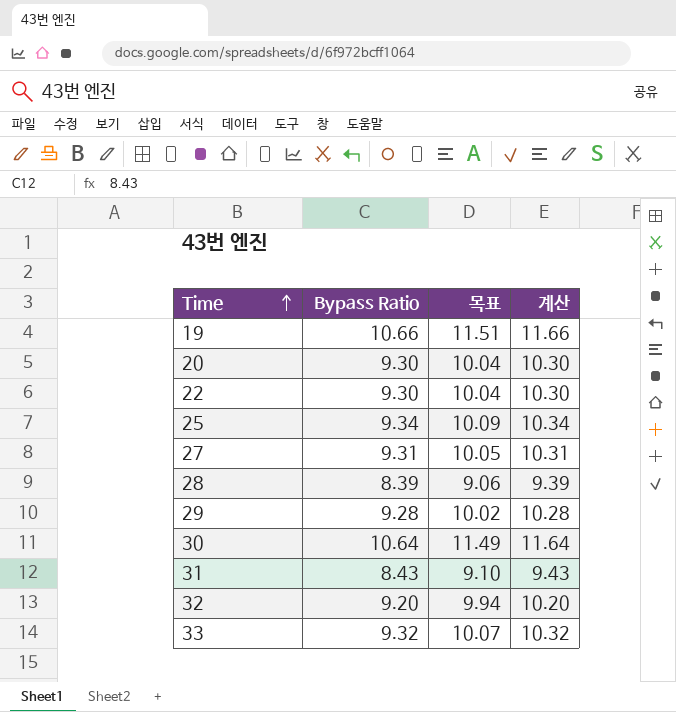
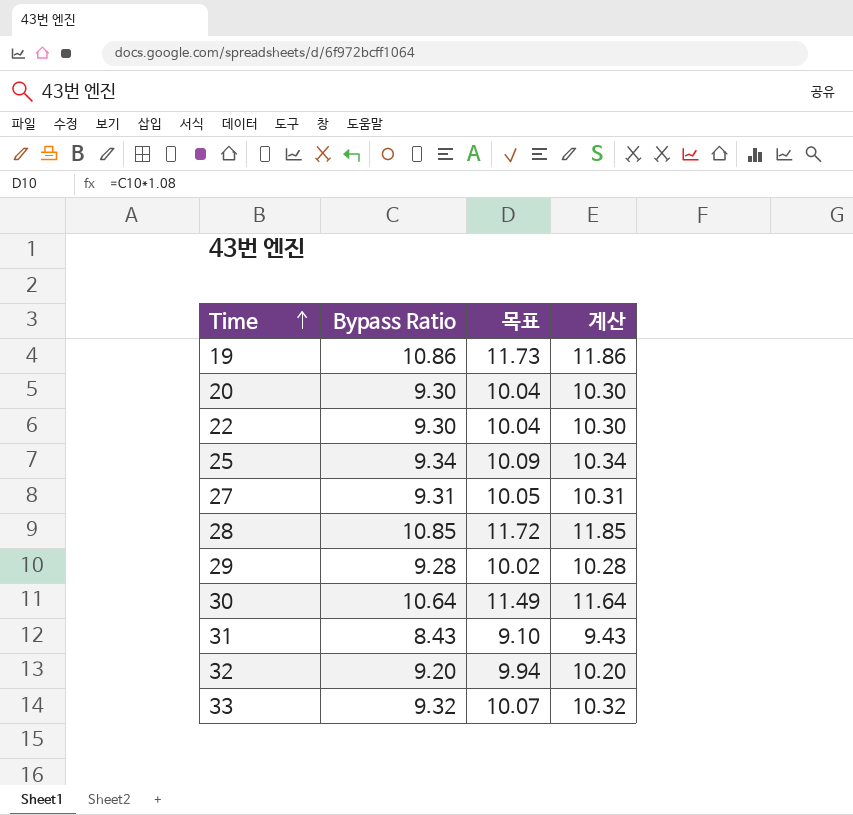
19 | Bypass Ratio: 10.66 -> 10.86
19 | 목표: 11.51 -> 11.73
19 | 계산: 11.66 -> 11.86
28 | Bypass Ratio: 8.39 -> 10.85
28 | 목표: 9.06 -> 11.72
28 | 계산: 9.39 -> 11.85

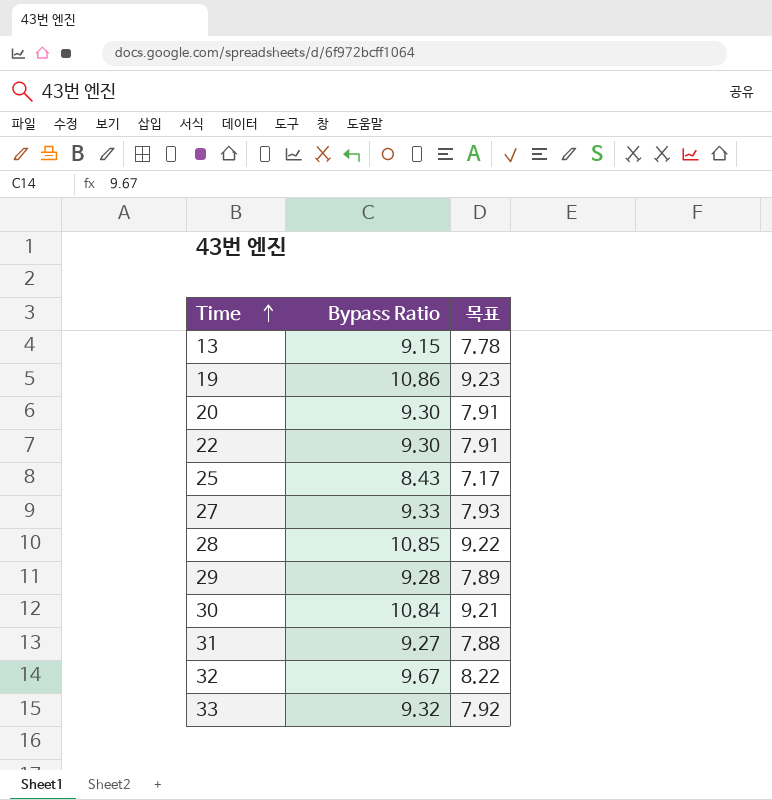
column 계산 | formula: [Bypass Ratio] + 1 -> none
column 목표 | formula: [Bypass Ratio] * 1.08 -> [Bypass Ratio] * 0.85
row 13: none -> 9.15 | 7.78
25 | Bypass Ratio: 9.34 -> 8.43
27 | Bypass Ratio: 9.31 -> 9.33
30 | Bypass Ratio: 10.64 -> 10.84
31 | Bypass Ratio: 8.43 -> 9.27
32 | Bypass Ratio: 9.20 -> 9.67

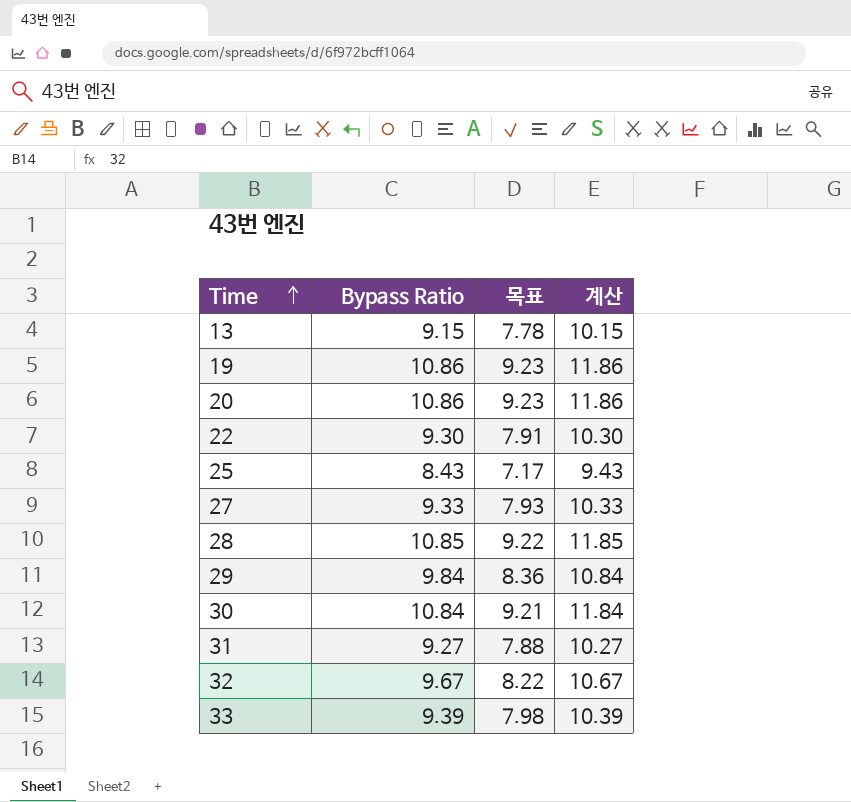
column 계산 | formula: none -> [Bypass Ratio] + 1
20 | Bypass Ratio: 9.30 -> 10.86
20 | 목표: 7.91 -> 9.23
29 | Bypass Ratio: 9.28 -> 9.84
29 | 목표: 7.89 -> 8.36
33 | Bypass Ratio: 9.32 -> 9.39
33 | 목표: 7.92 -> 7.98

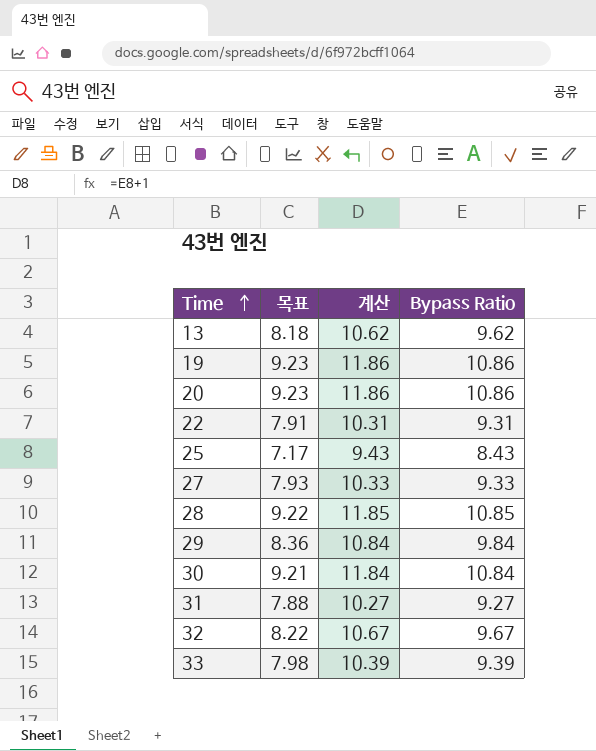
column Bypass Ratio | position: 2 -> 4
13 | 목표: 7.78 -> 8.18
13 | 계산: 10.15 -> 10.62
13 | Bypass Ratio: 9.15 -> 9.62
22 | 계산: 10.30 -> 10.31
22 | Bypass Ratio: 9.30 -> 9.31

